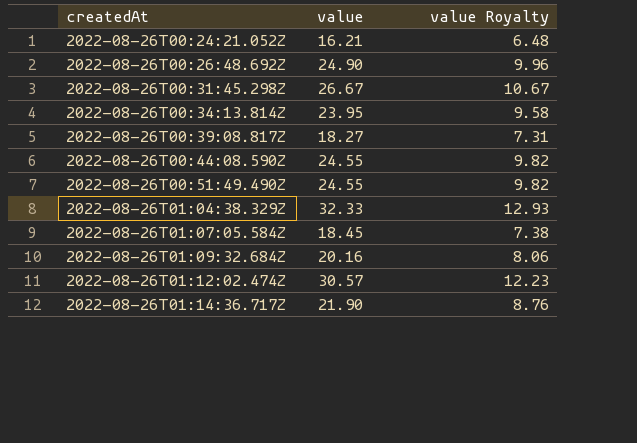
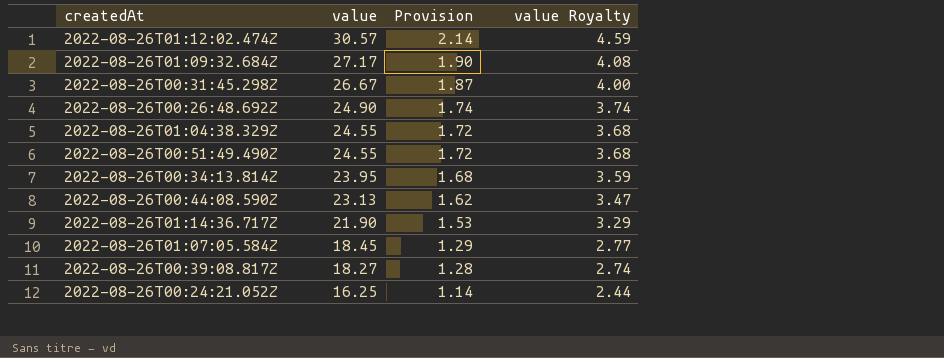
row order: createdAt ascending -> value descending
column Provision | formula: none -> [value] * 0.07
column value Royalty | formula: [value] * 0.4 -> [value] * 0.15
2022-08-26T01:09:32.684Z | value: 20.16 -> 27.17
2022-08-26T01:04:38.329Z | value: 32.33 -> 24.55
2022-08-26T00:44:08.590Z | value: 24.55 -> 23.13
2022-08-26T00:24:21.052Z | value: 16.21 -> 16.25

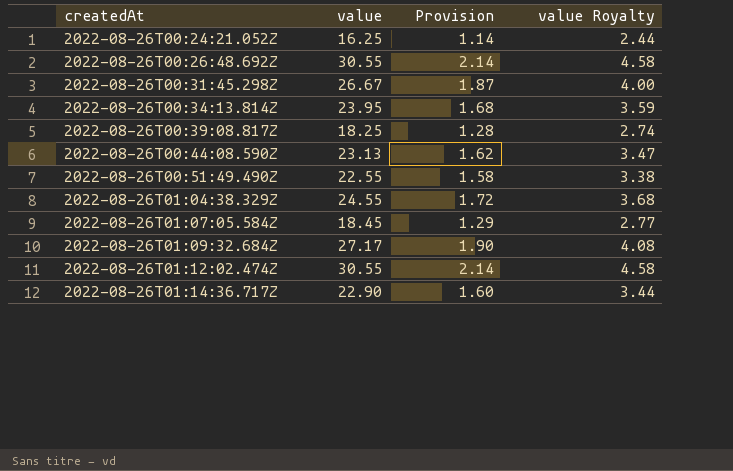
row order: value descending -> createdAt ascending
2022-08-26T00:26:48.692Z | value: 24.90 -> 30.55
2022-08-26T00:26:48.692Z | Provision: 1.74 -> 2.14
2022-08-26T00:26:48.692Z | value Royalty: 3.74 -> 4.58
2022-08-26T00:39:08.817Z | value: 18.27 -> 18.25
2022-08-26T00:51:49.490Z | value: 24.55 -> 22.55
2022-08-26T00:51:49.490Z | Provision: 1.72 -> 1.58
2022-08-26T00:51:49.490Z | value Royalty: 3.68 -> 3.38
2022-08-26T01:12:02.474Z | value: 30.57 -> 30.55
2022-08-26T01:12:02.474Z | value Royalty: 4.59 -> 4.58
2022-08-26T01:14:36.717Z | value: 21.90 -> 22.90
2022-08-26T01:14:36.717Z | Provision: 1.53 -> 1.60
2022-08-26T01:14:36.717Z | value Royalty: 3.29 -> 3.44

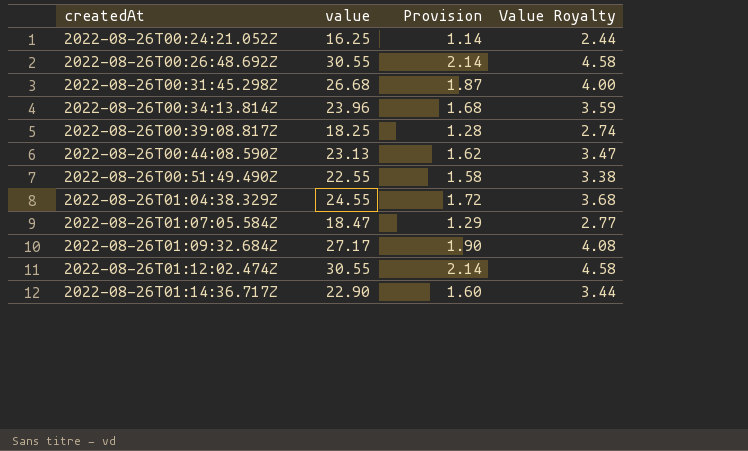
column name: value Royalty -> Value Royalty
2022-08-26T00:31:45.298Z | value: 26.67 -> 26.68
2022-08-26T00:34:13.814Z | value: 23.95 -> 23.96
2022-08-26T01:07:05.584Z | value: 18.45 -> 18.47

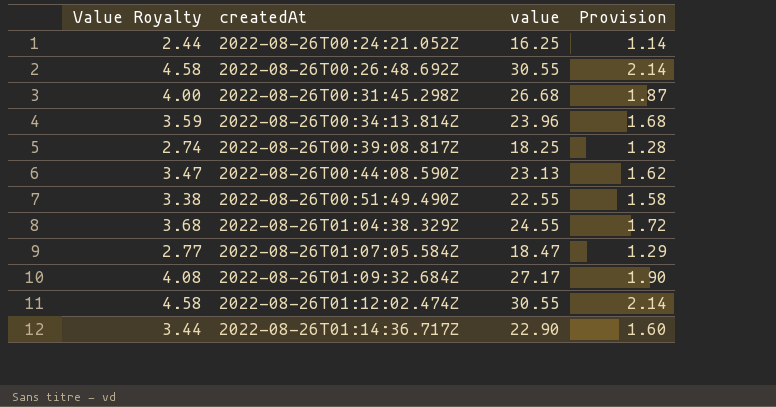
column Value Royalty | position: 4 -> 1

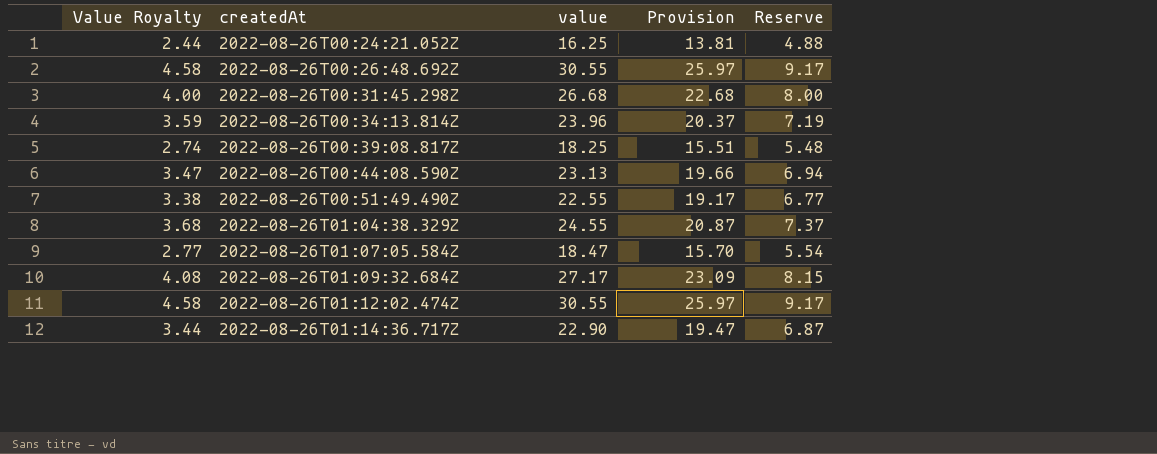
column Provision | formula: [value] * 0.07 -> [value] * 0.85
column Reserve | formula: none -> [value] * 0.3

